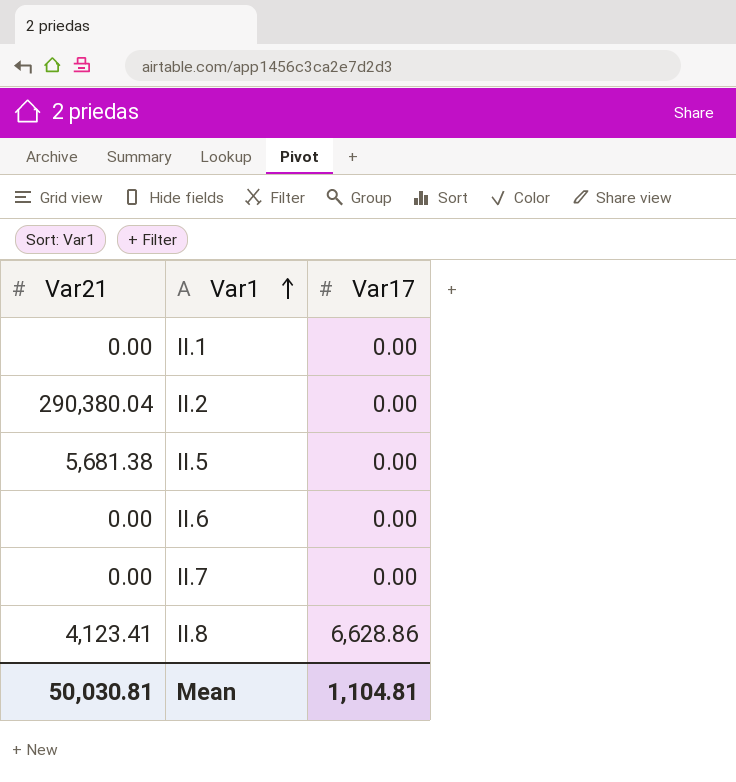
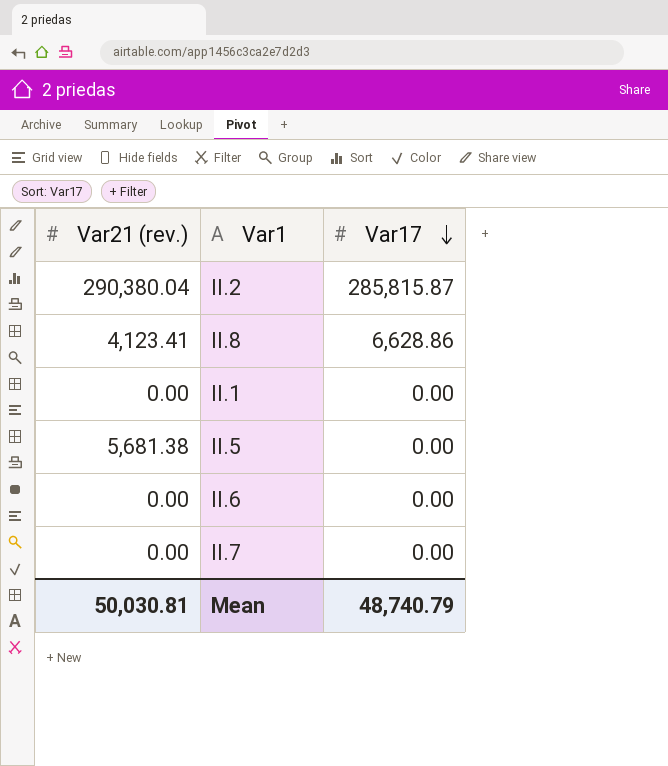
row order: Var1 ascending -> Var17 descending
column name: Var21 -> Var21 (rev.)
II.2 | Var17: 0.00 -> 285,815.87
Mean | Var17: 1,104.81 -> 48,740.79

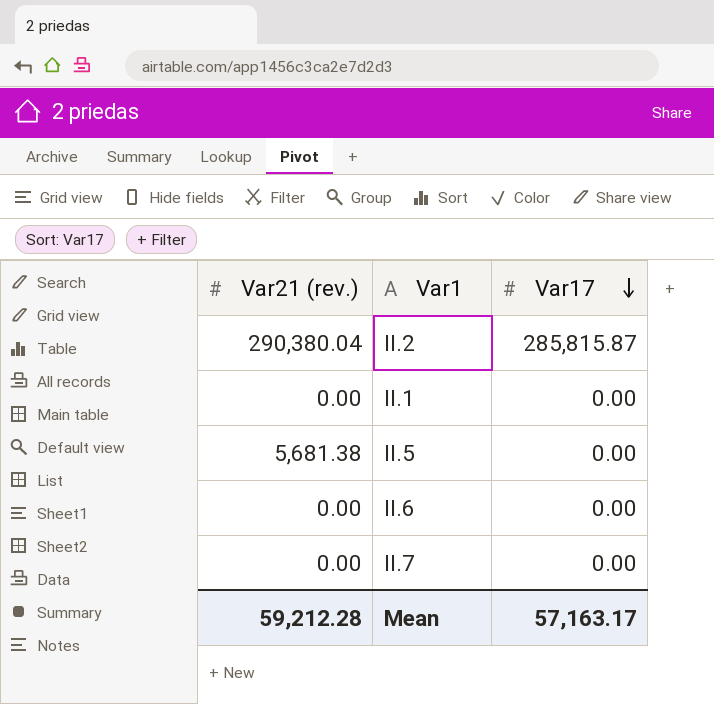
row II.8: 4,123.41 | 6,628.86 -> none
Mean | Var21 (rev.): 50,030.81 -> 59,212.28
Mean | Var17: 48,740.79 -> 57,163.17

